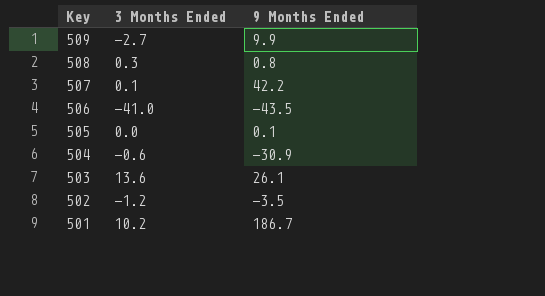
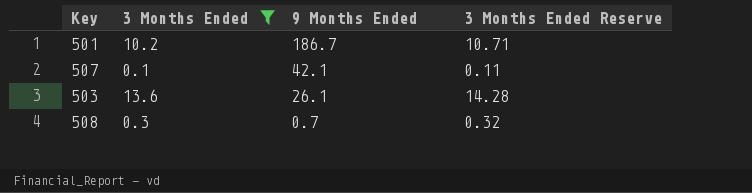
filter: none -> 3 Months Ended >= 0.1
row order: Key descending -> 9 Months Ended descending
column 3 Months Ended Reserve | formula: none -> [3 Months Ended] * 1.05
507 | 9 Months Ended: 42.2 -> 42.1
508 | 9 Months Ended: 0.8 -> 0.7

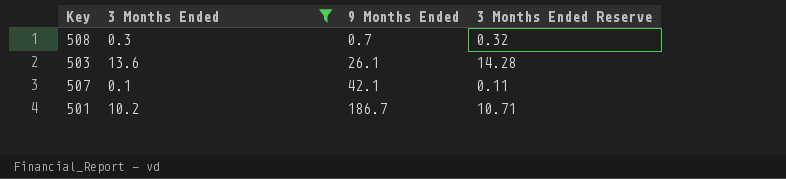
row order: 9 Months Ended descending -> 9 Months Ended ascending

